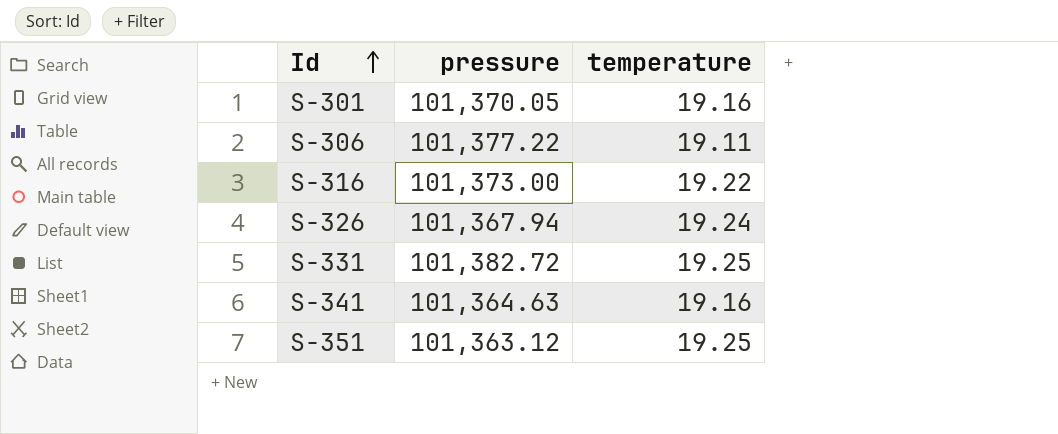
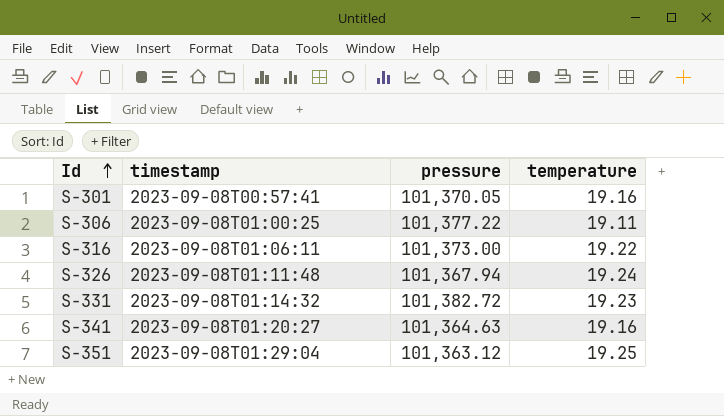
column timestamp | position: none -> 2
S-331 | temperature: 19.25 -> 19.23

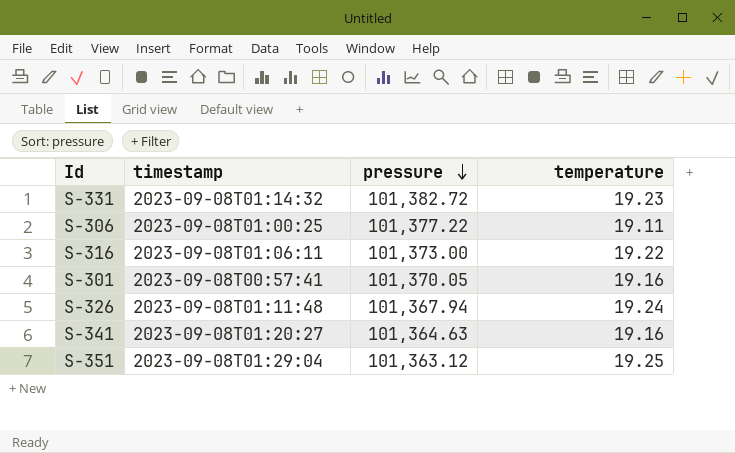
row order: Id ascending -> pressure descending

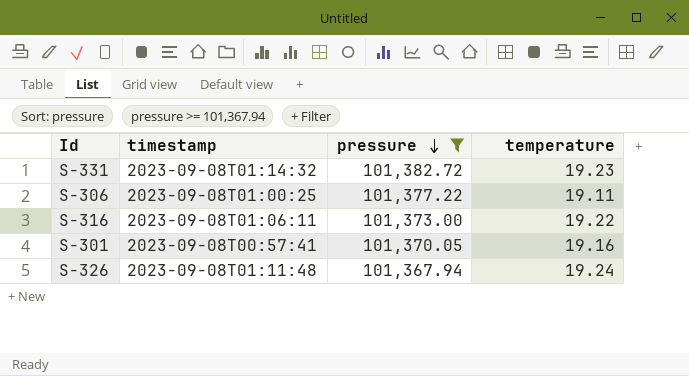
filter: none -> pressure >= 101,367.94

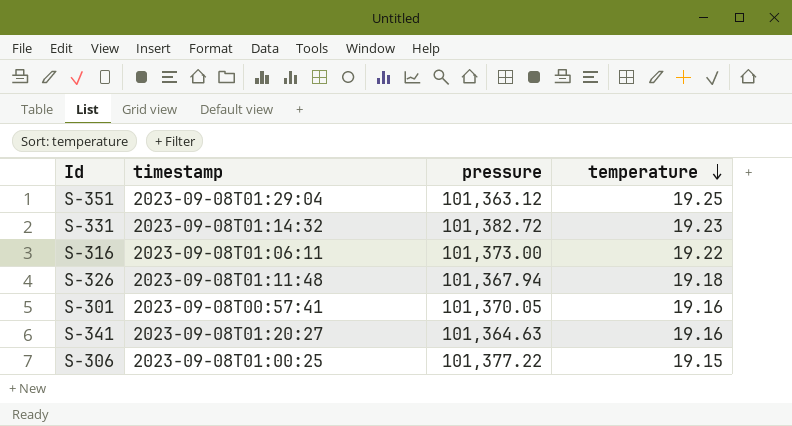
filter: pressure >= 101,367.94 -> none
row order: pressure descending -> temperature descending
S-326 | temperature: 19.24 -> 19.18
S-306 | temperature: 19.11 -> 19.15

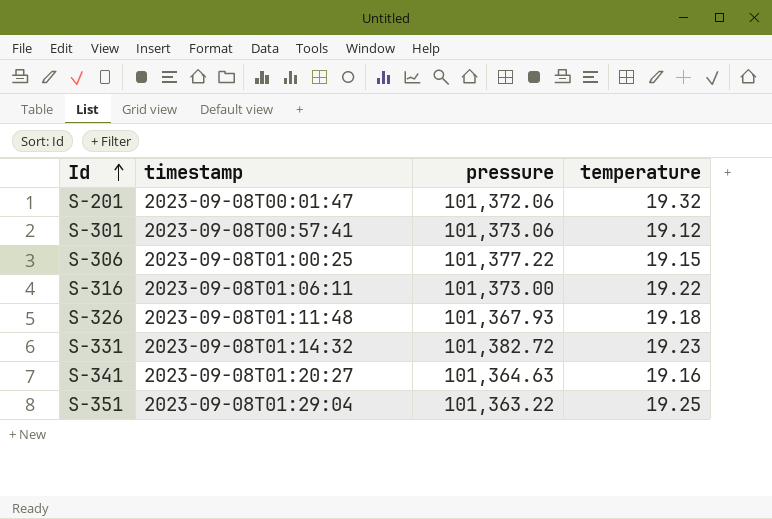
row order: temperature descending -> Id ascending
row S-201: none -> 2023-09-08T00:01:47 | 101,372.06 | 19.32
S-301 | pressure: 101,370.05 -> 101,373.06
S-301 | temperature: 19.16 -> 19.12
S-326 | pressure: 101,367.94 -> 101,367.93
S-351 | pressure: 101,363.12 -> 101,363.22

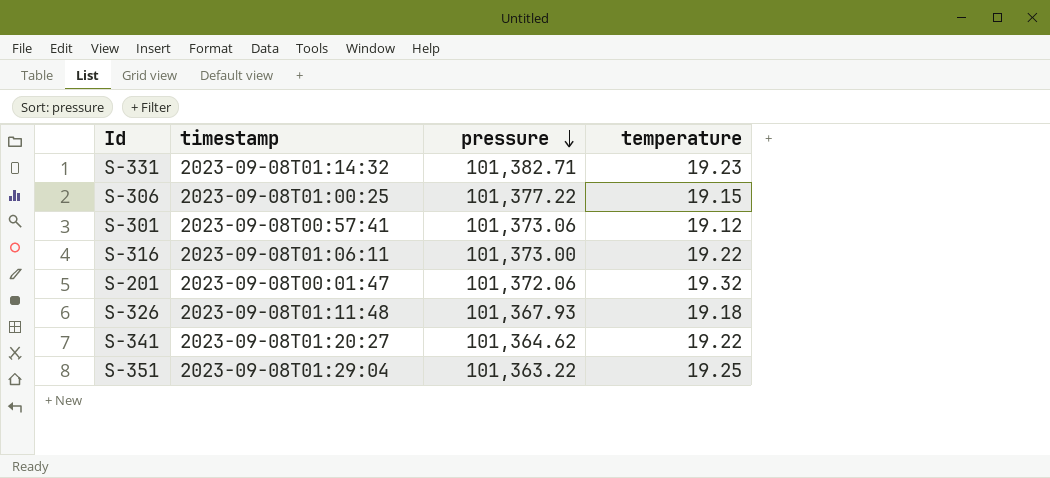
row order: Id ascending -> pressure descending
S-331 | pressure: 101,382.72 -> 101,382.71
S-341 | pressure: 101,364.63 -> 101,364.62
S-341 | temperature: 19.16 -> 19.22

